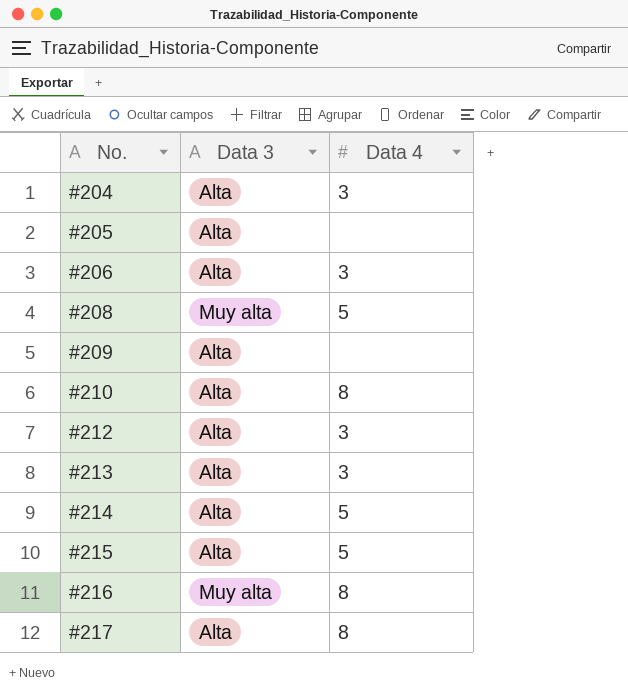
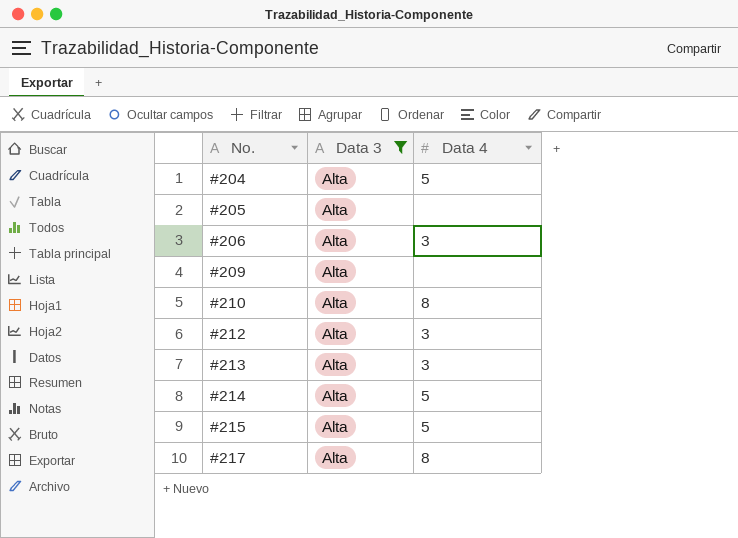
filter: none -> Data 3 = Alta
#204 | Data 4: 3 -> 5

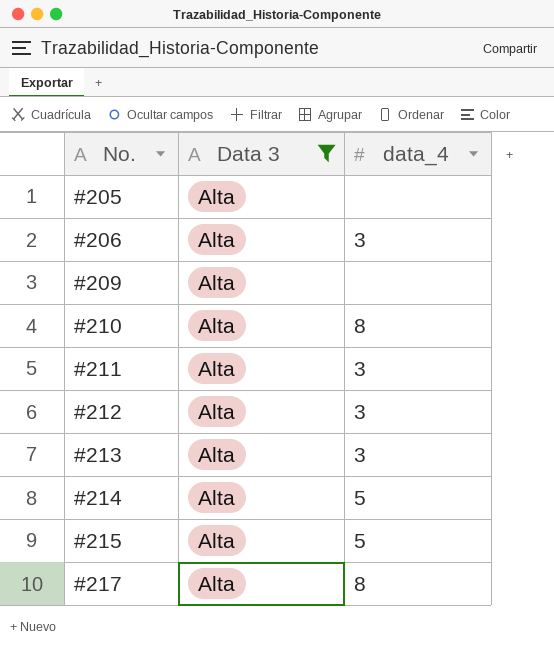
column name: Data 4 -> data_4
row #204: Alta | 5 -> none
row #211: none -> Alta | 3

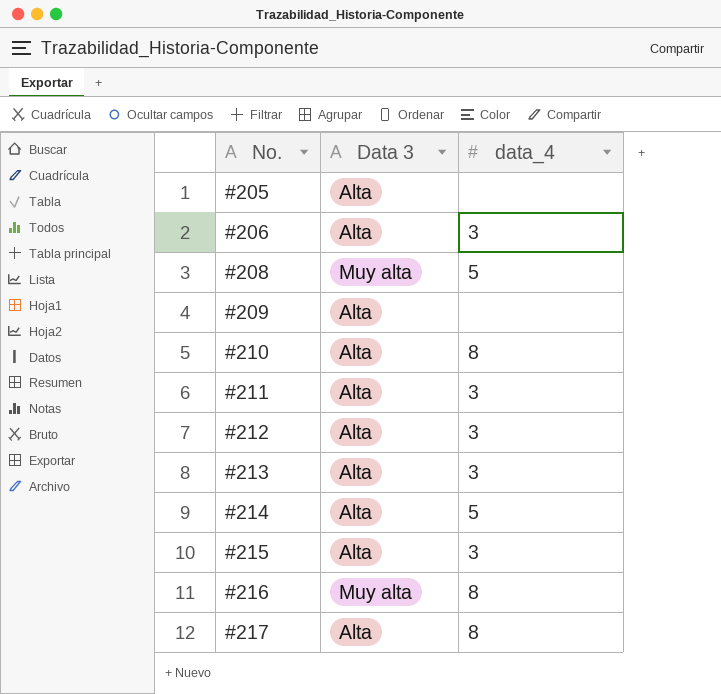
filter: Data 3 = Alta -> none
#215 | data_4: 5 -> 3

